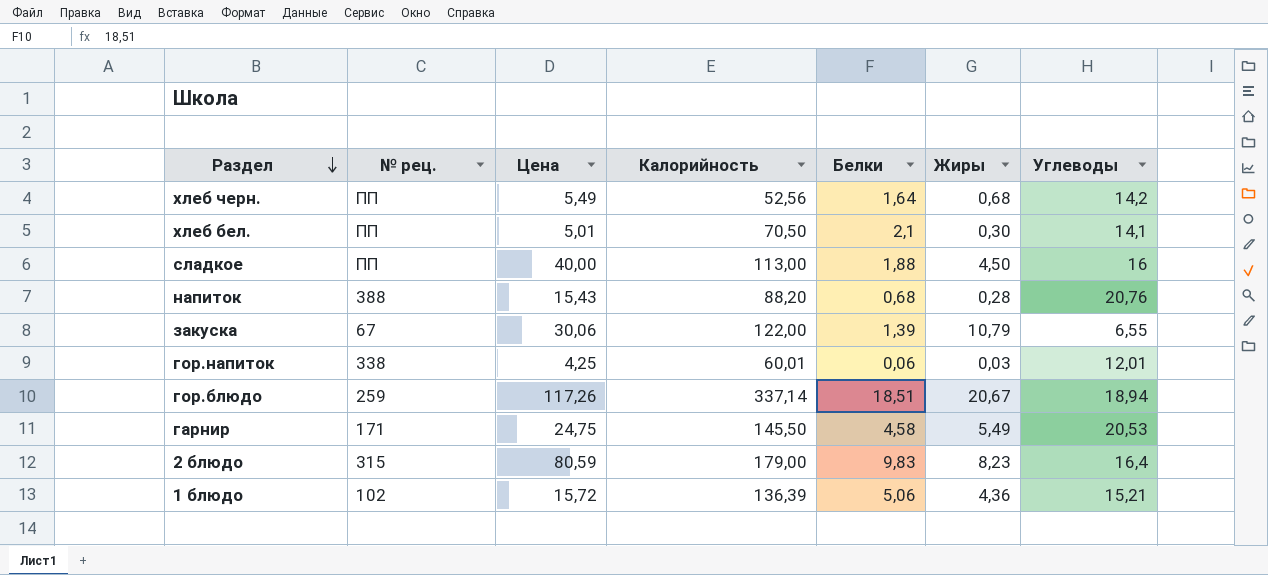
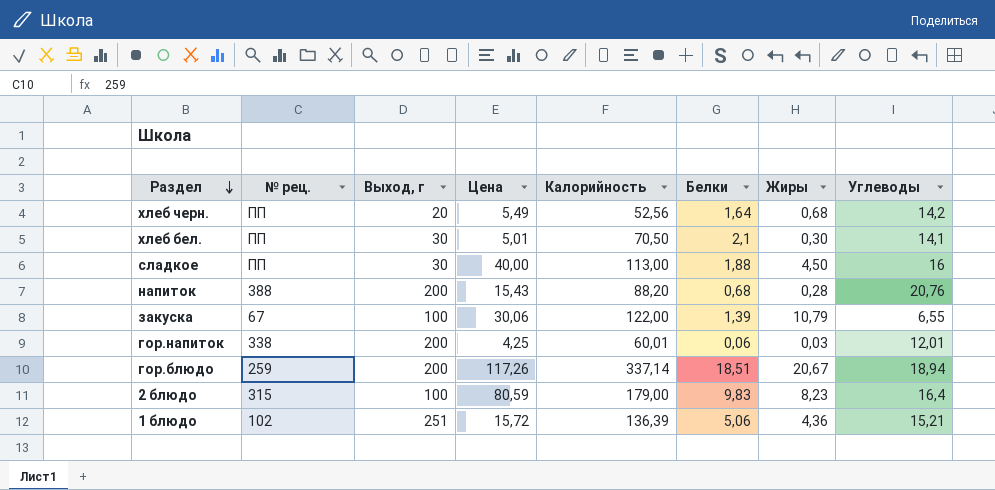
column Выход, г | position: none -> 3
row гарнир: 171 | 24,75 | 145,50 | 4,58 | 5,49 | 20,53 -> none

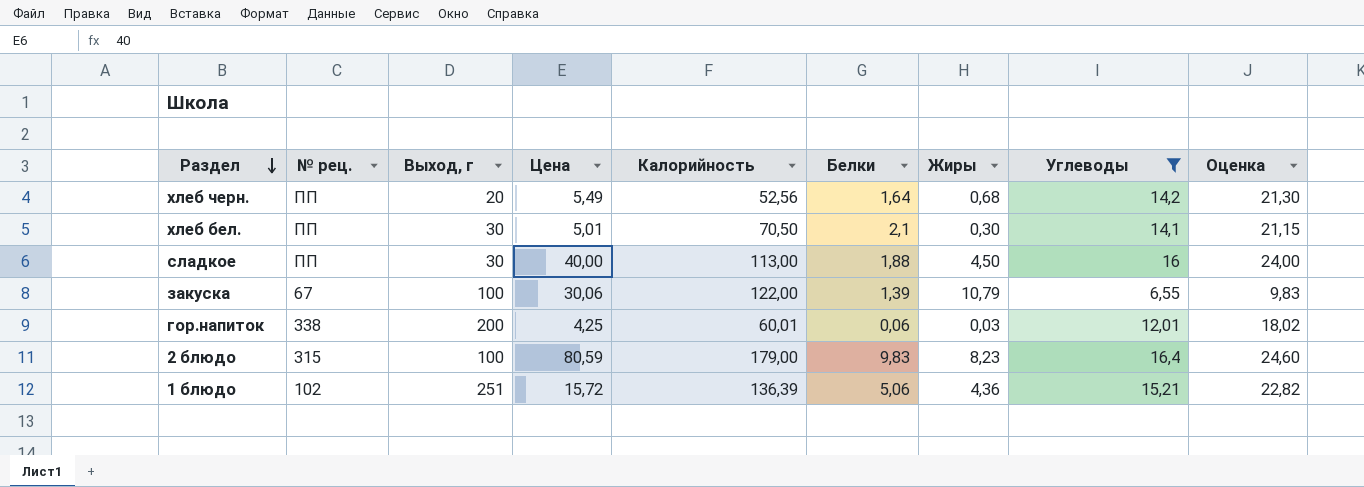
filter: none -> Углеводы <= 16,4
column Оценка | formula: none -> [Углеводы] * 1,5

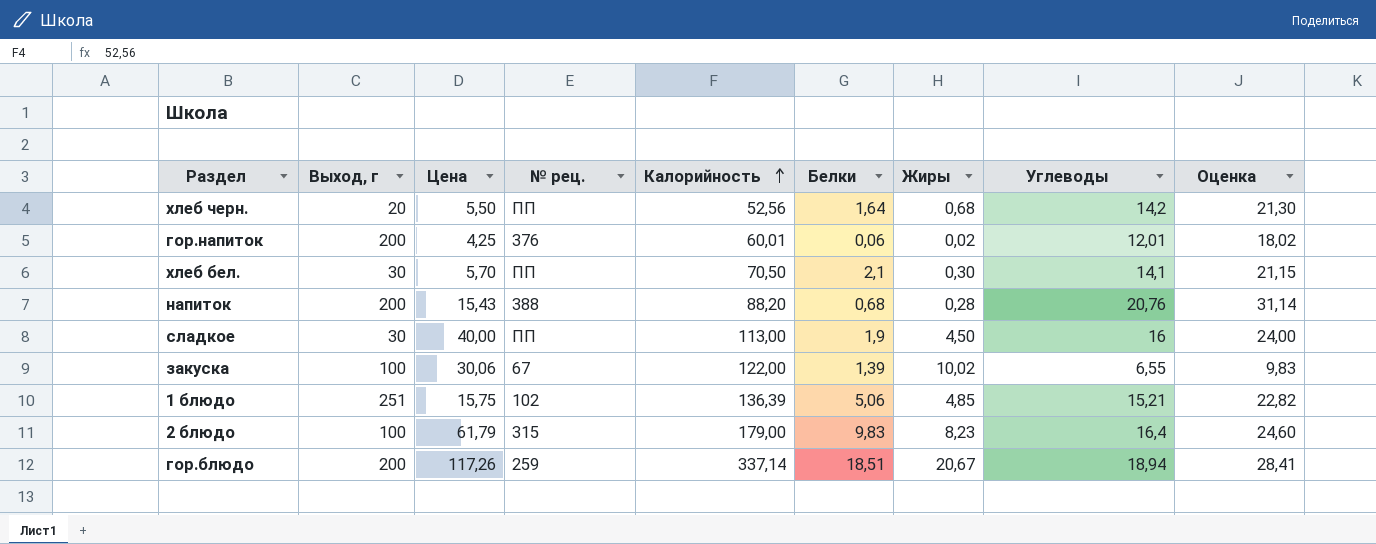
filter: Углеводы <= 16,4 -> none
row order: Раздел descending -> Калорийность ascending
column № рец. | position: 2 -> 4
хлеб черн. | Цена: 5,49 -> 5,50
гор.напиток | № рец.: 338 -> 376
гор.напиток | Жиры: 0,03 -> 0,02
хлеб бел. | Цена: 5,01 -> 5,70
сладкое | Белки: 1,88 -> 1,9
закуска | Жиры: 10,79 -> 10,02
1 блюдо | Цена: 15,72 -> 15,75
1 блюдо | Жиры: 4,36 -> 4,85
2 блюдо | Цена: 80,59 -> 61,79

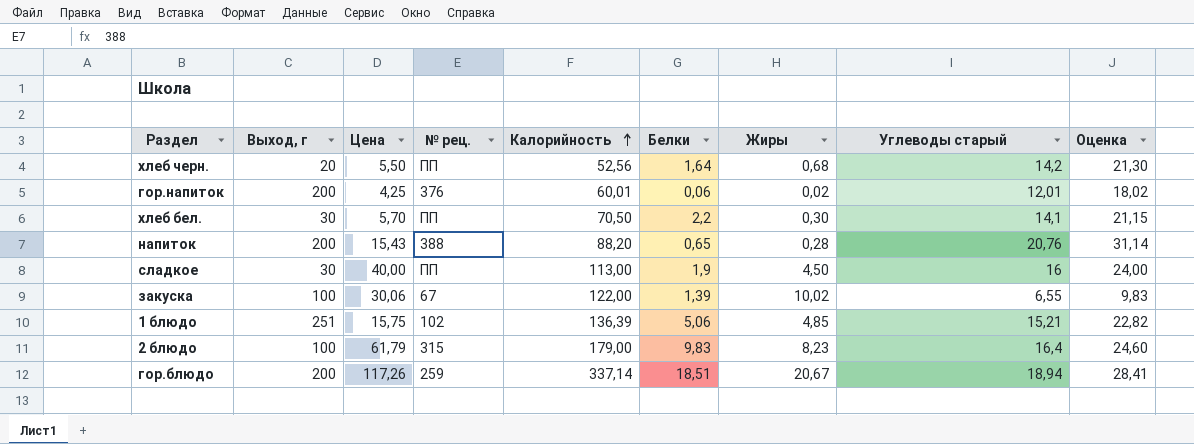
column name: Углеводы -> Углеводы старый
хлеб бел. | Белки: 2,1 -> 2,2
напиток | Белки: 0,68 -> 0,65

